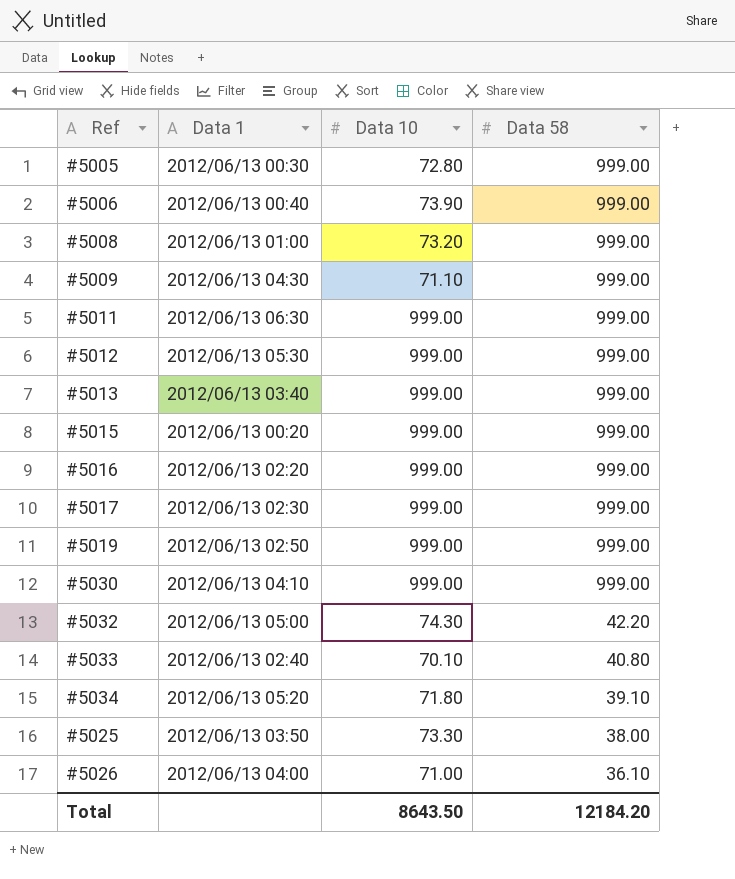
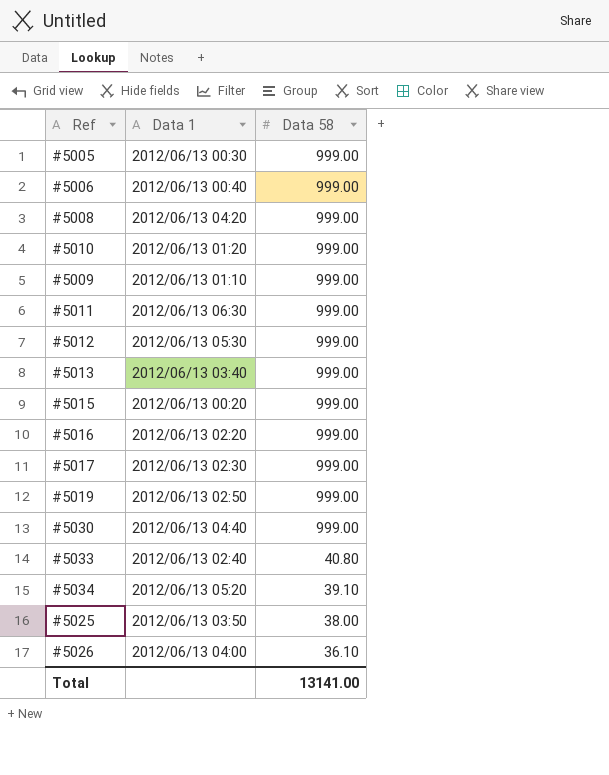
column Data 10 | position: 3 -> none
row #5032: 2012/06/13 05:00 | 74.30 | 42.20 -> none
#5008 | Data 1: 2012/06/13 01:00 -> 2012/06/13 04:20
row #5010: none -> 2012/06/13 01:20 | 999.00
#5009 | Data 1: 2012/06/13 04:30 -> 2012/06/13 01:10
#5030 | Data 1: 2012/06/13 04:10 -> 2012/06/13 04:40
Total | Data 58: 12184.20 -> 13141.00

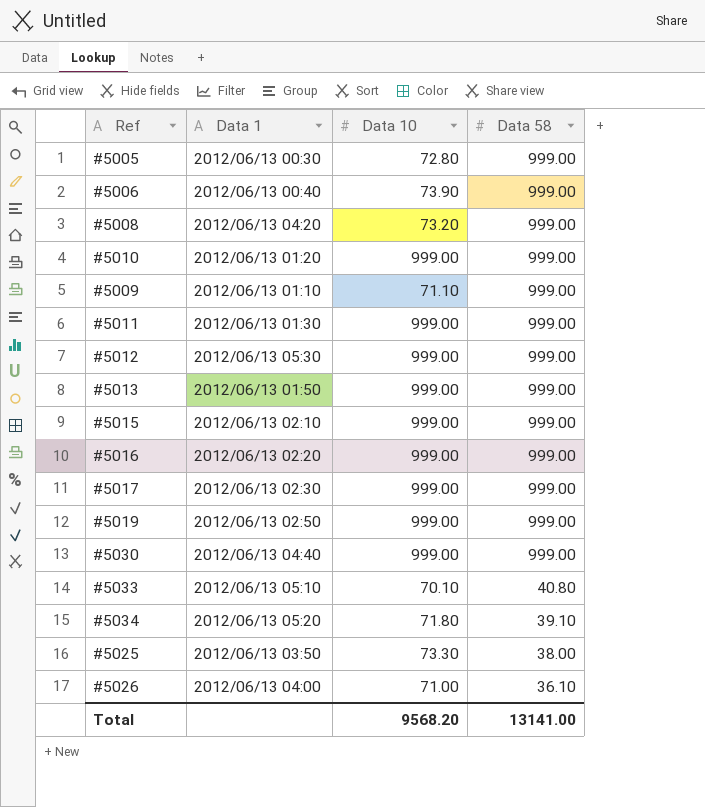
column Data 10 | position: none -> 3
#5011 | Data 1: 2012/06/13 06:30 -> 2012/06/13 01:30
#5013 | Data 1: 2012/06/13 03:40 -> 2012/06/13 01:50
#5015 | Data 1: 2012/06/13 00:20 -> 2012/06/13 02:10
#5033 | Data 1: 2012/06/13 02:40 -> 2012/06/13 05:10

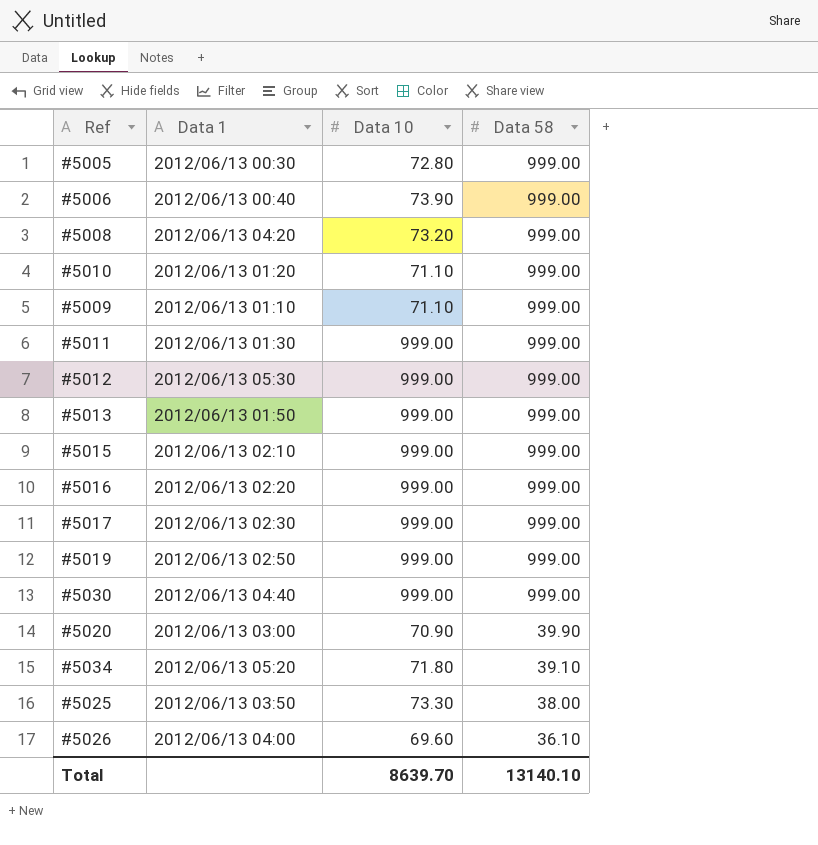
row #5033: 2012/06/13 05:10 | 70.10 | 40.80 -> none
#5010 | Data 10: 999.00 -> 71.10
row #5020: none -> 2012/06/13 03:00 | 70.90 | 39.90
#5026 | Data 10: 71.00 -> 69.60
Total | Data 10: 9568.20 -> 8639.70
Total | Data 58: 13141.00 -> 13140.10

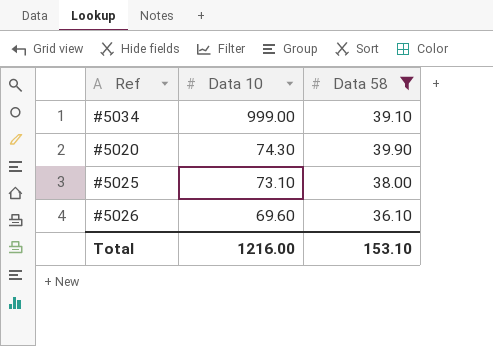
filter: none -> Data 58 != 999.00
row order: Data 58 descending -> Data 10 descending
column Data 1 | position: 2 -> none
#5034 | Data 10: 71.80 -> 999.00
#5020 | Data 10: 70.90 -> 74.30
#5025 | Data 10: 73.30 -> 73.10
Total | Data 10: 8639.70 -> 1216.00
Total | Data 58: 13140.10 -> 153.10

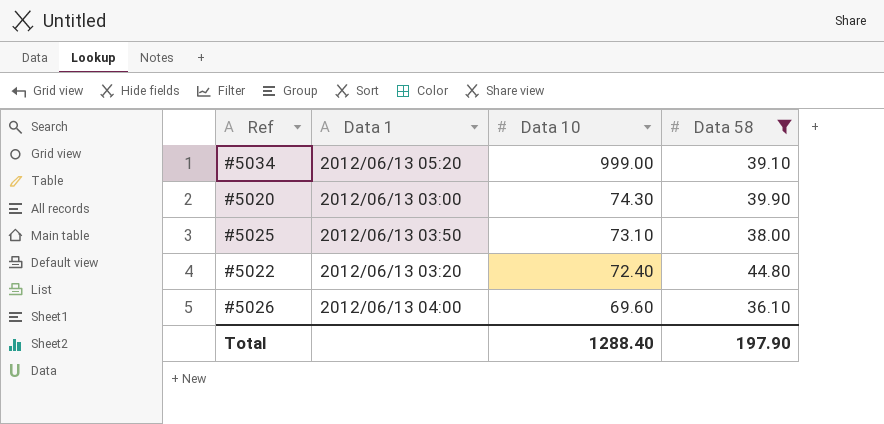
column Data 1 | position: none -> 2
row #5022: none -> 2012/06/13 03:20 | 72.40 | 44.80
Total | Data 10: 1216.00 -> 1288.40
Total | Data 58: 153.10 -> 197.90

